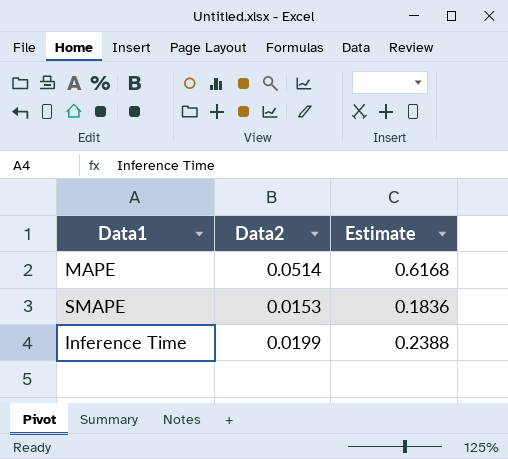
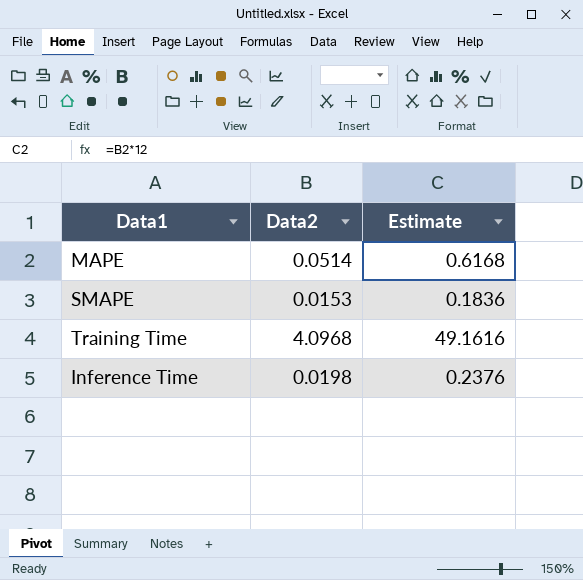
row Training Time: none -> 4.0968 | 49.1616
Inference Time | Data2: 0.0199 -> 0.0198
Inference Time | Estimate: 0.2388 -> 0.2376

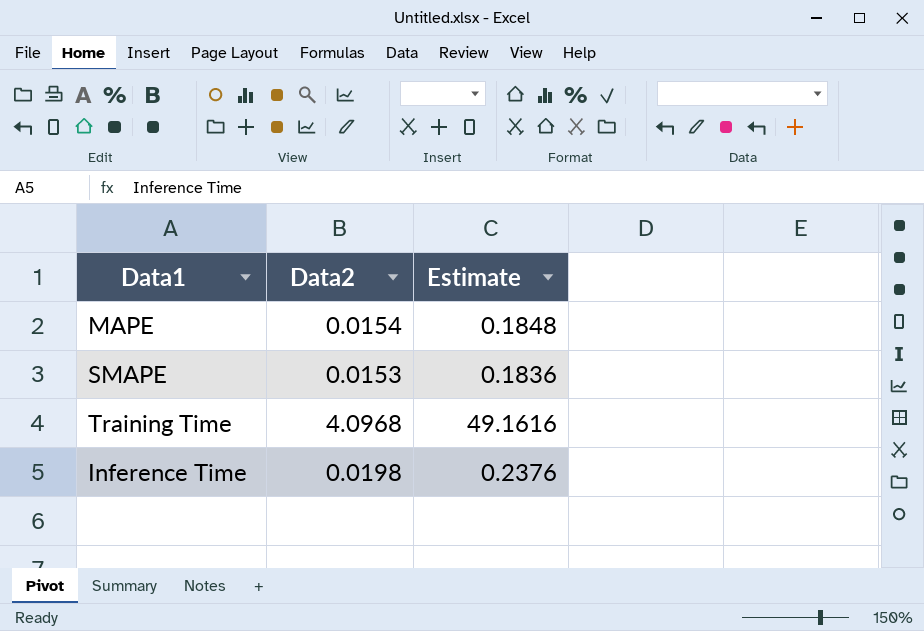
MAPE | Data2: 0.0514 -> 0.0154
MAPE | Estimate: 0.6168 -> 0.1848

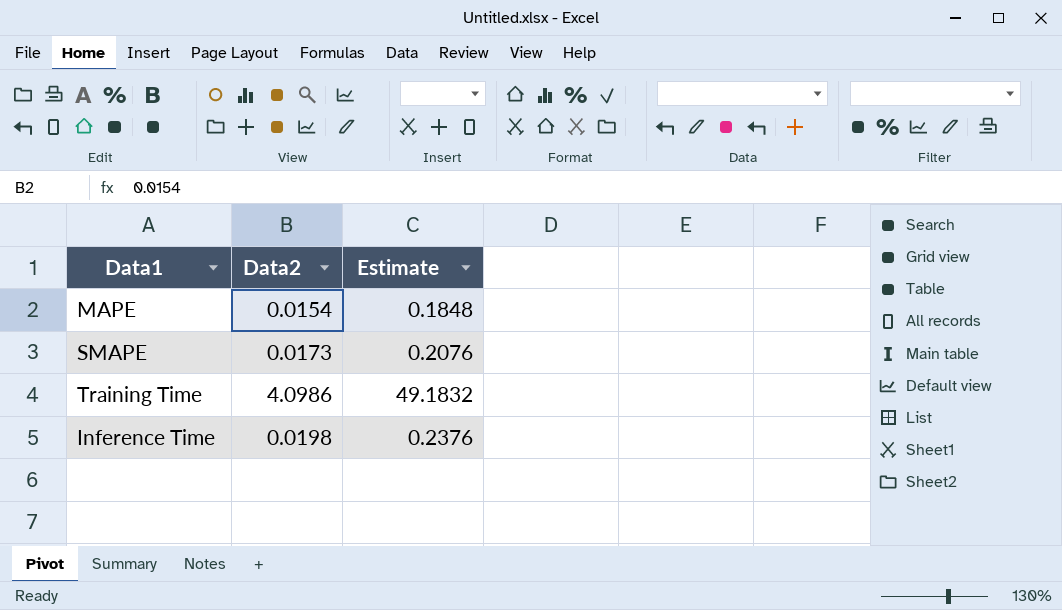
SMAPE | Data2: 0.0153 -> 0.0173
SMAPE | Estimate: 0.1836 -> 0.2076
Training Time | Data2: 4.0968 -> 4.0986
Training Time | Estimate: 49.1616 -> 49.1832

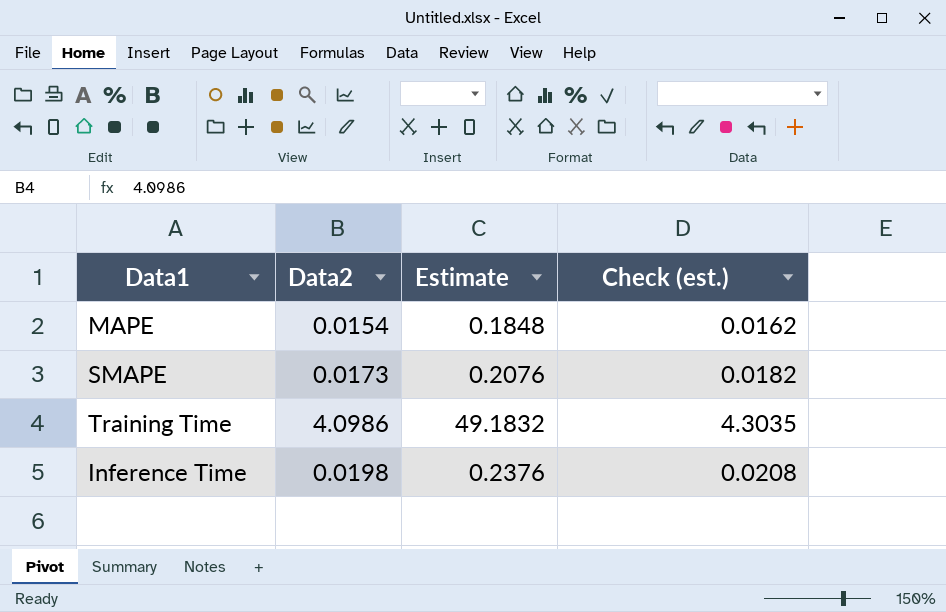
column Check (est.) | formula: none -> [Data2] * 1.05

